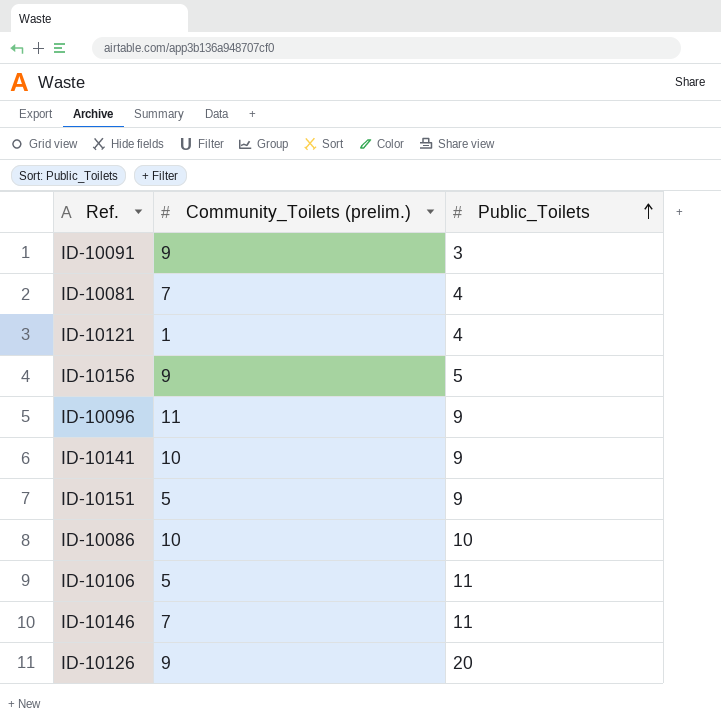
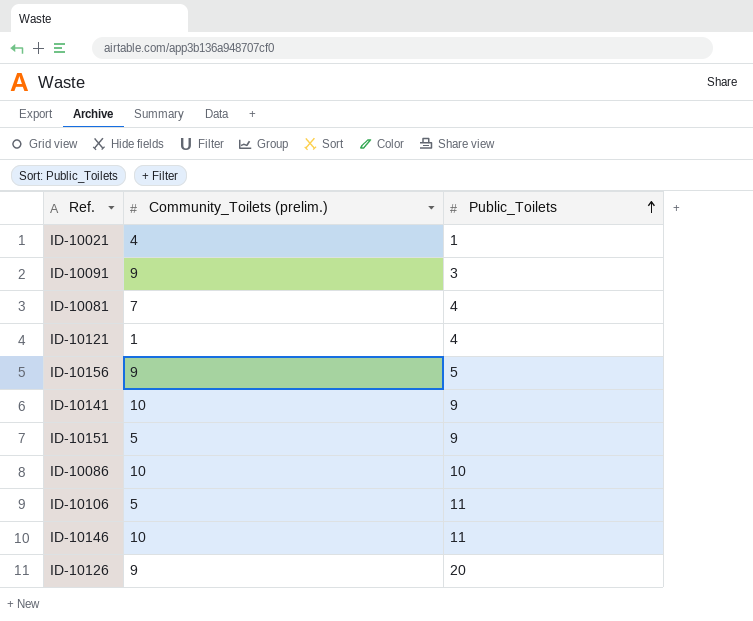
row ID-10096: 11 | 9 -> none
row ID-10021: none -> 4 | 1
ID-10146 | Community_Toilets (prelim.): 7 -> 10

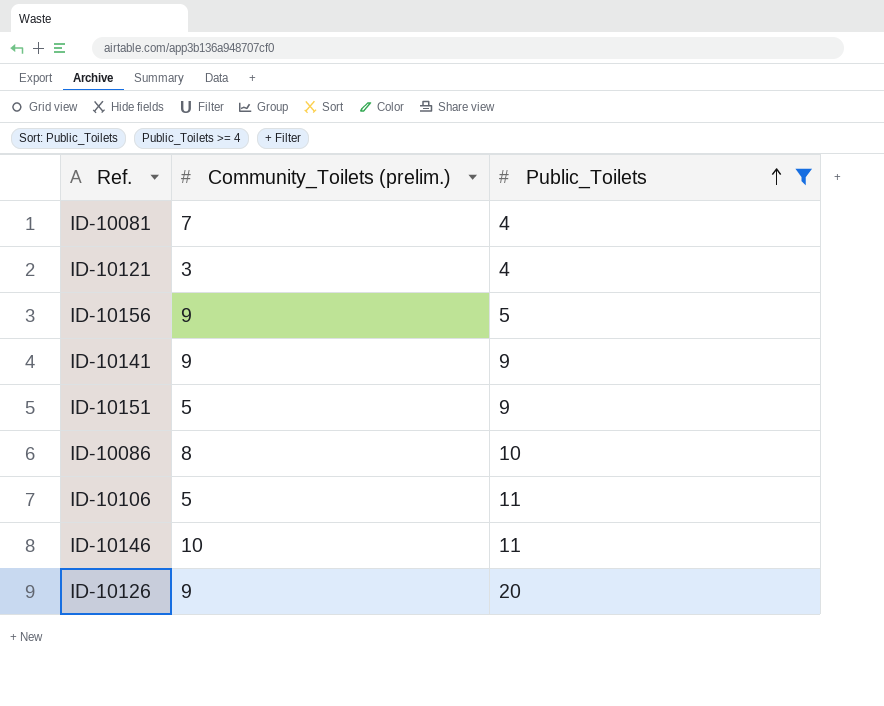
filter: none -> Public_Toilets >= 4
ID-10121 | Community_Toilets (prelim.): 1 -> 3
ID-10141 | Community_Toilets (prelim.): 10 -> 9
ID-10086 | Community_Toilets (prelim.): 10 -> 8

